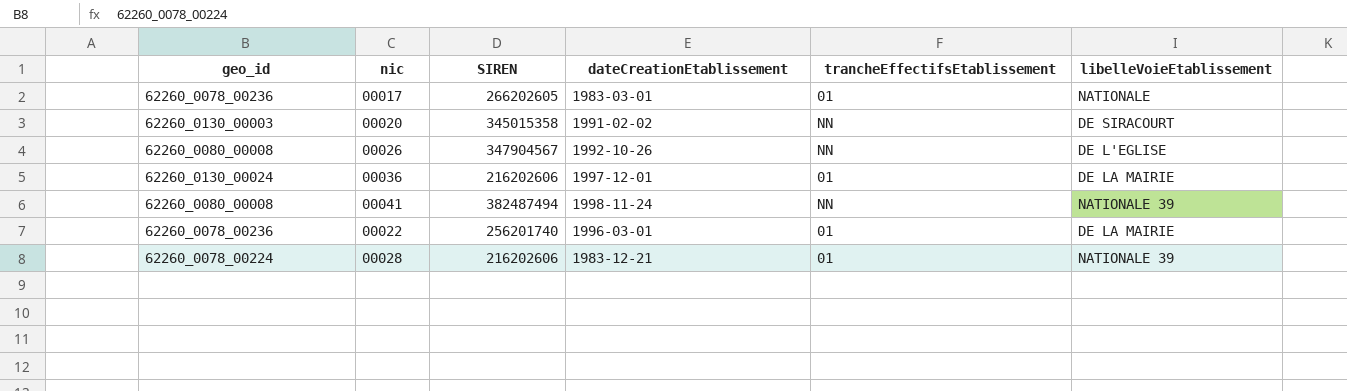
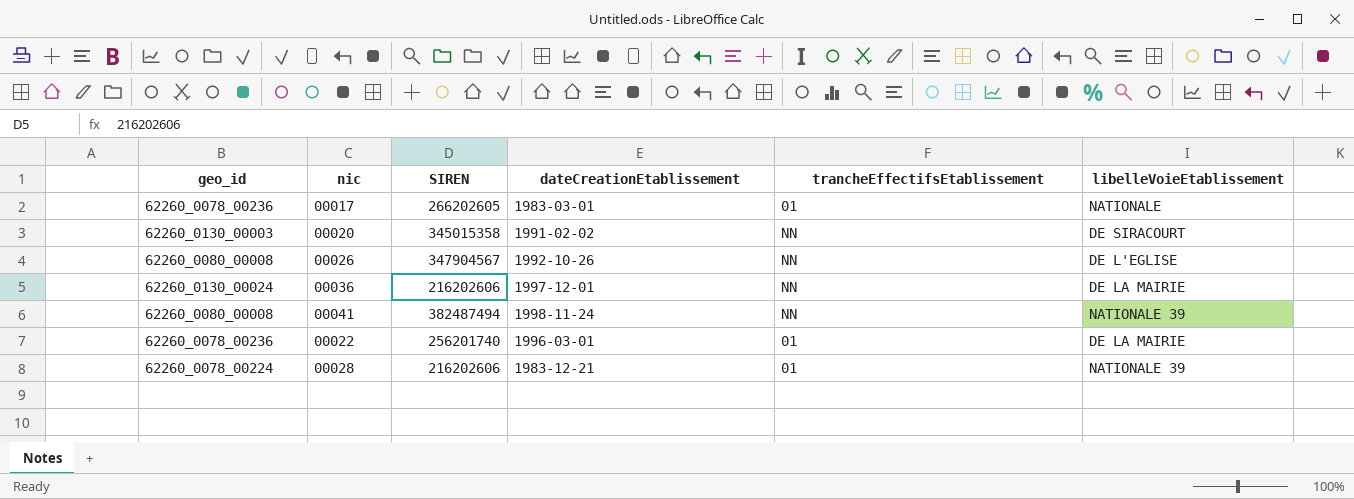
00036 | trancheEffectifsEtablissement: 01 -> NN

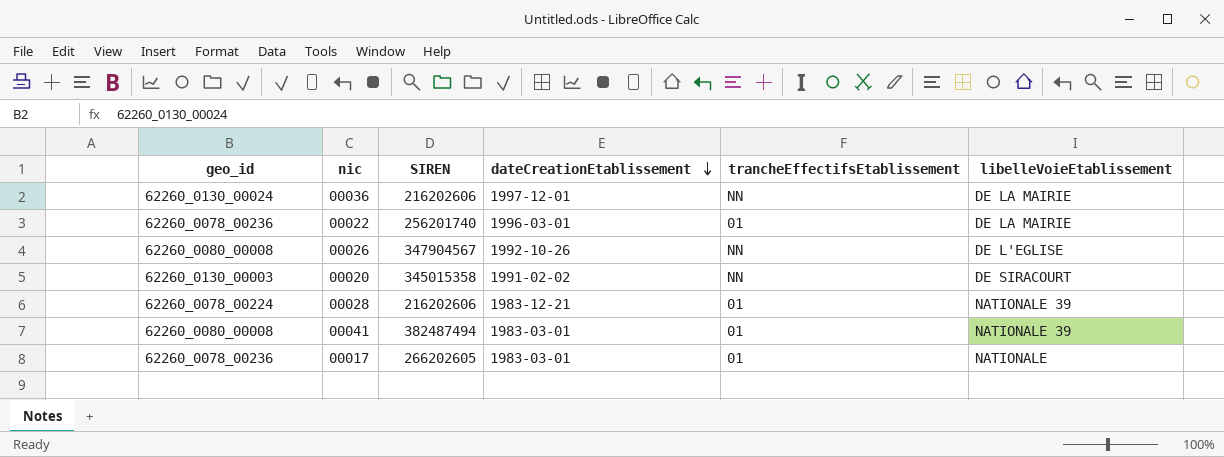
row order: none -> dateCreationEtablissement descending
00041 | dateCreationEtablissement: 1998-11-24 -> 1983-03-01
00041 | trancheEffectifsEtablissement: NN -> 01

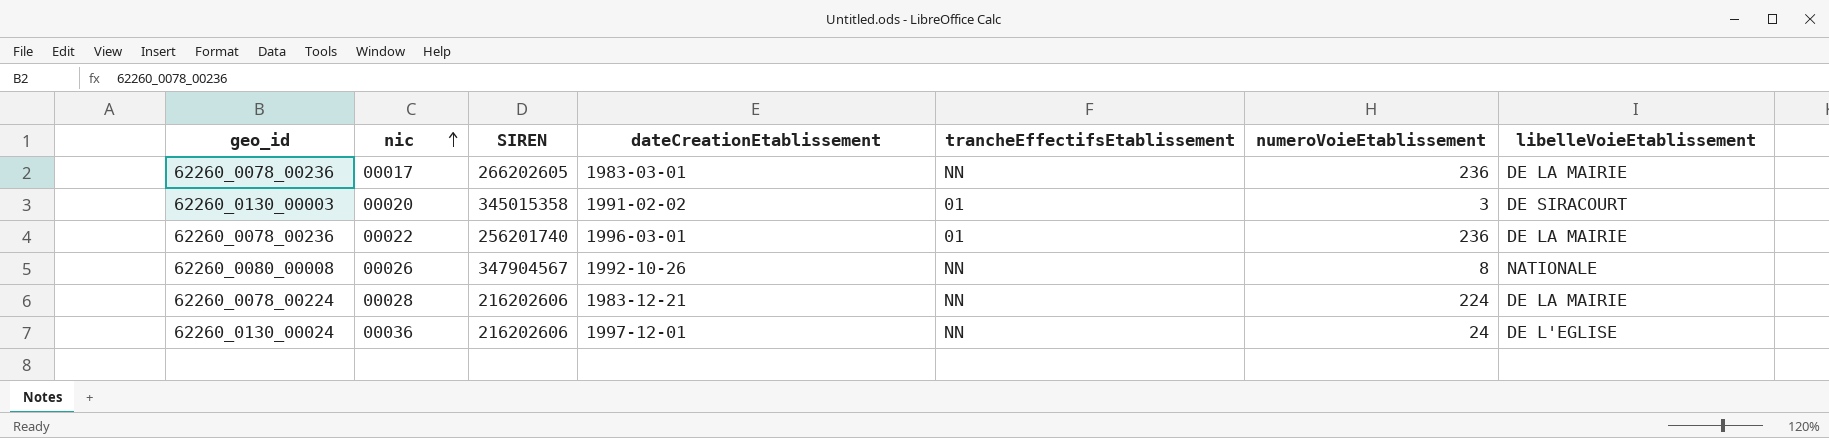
row order: dateCreationEtablissement descending -> nic ascending
column numeroVoieEtablissement | position: none -> 6
row 00041: 62260_0080_00008 | 382487494 | 1983-03-01 | 01 | NATIONALE 39 -> none
00017 | trancheEffectifsEtablissement: 01 -> NN
00017 | libelleVoieEtablissement: NATIONALE -> DE LA MAIRIE
00020 | trancheEffectifsEtablissement: NN -> 01
00026 | libelleVoieEtablissement: DE L'EGLISE -> NATIONALE
00028 | trancheEffectifsEtablissement: 01 -> NN
00028 | libelleVoieEtablissement: NATIONALE 39 -> DE LA MAIRIE
00036 | libelleVoieEtablissement: DE LA MAIRIE -> DE L'EGLISE

